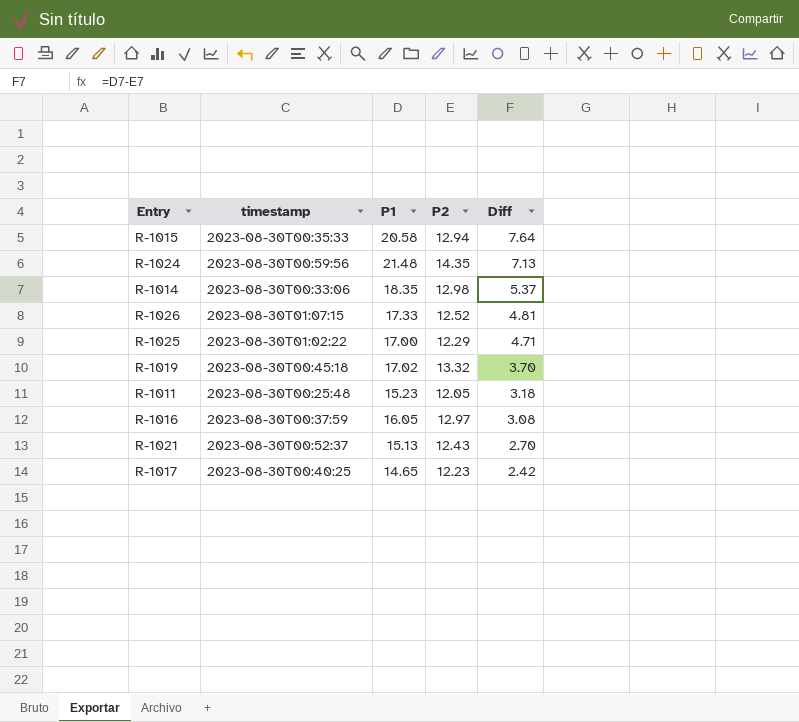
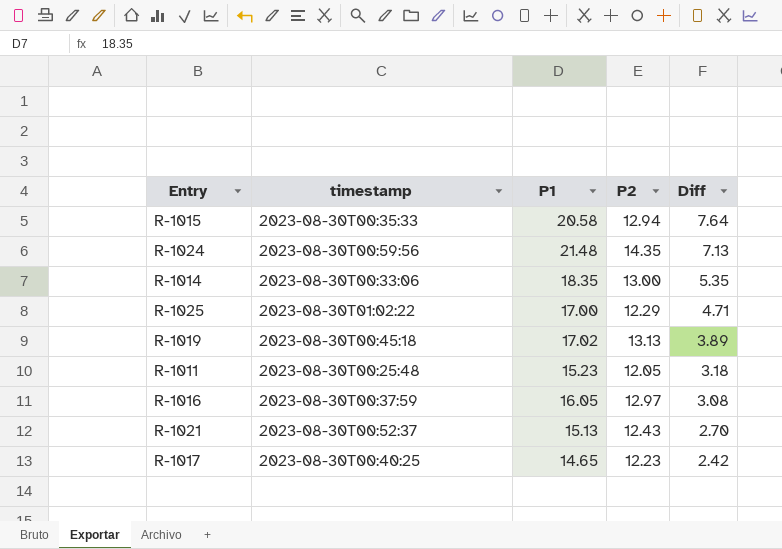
row R-1026: 2023-08-30T01:07:15 | 17.33 | 12.52 | 4.81 -> none
R-1014 | P2: 12.98 -> 13.00
R-1014 | Diff: 5.37 -> 5.35
R-1019 | P2: 13.32 -> 13.13
R-1019 | Diff: 3.70 -> 3.89

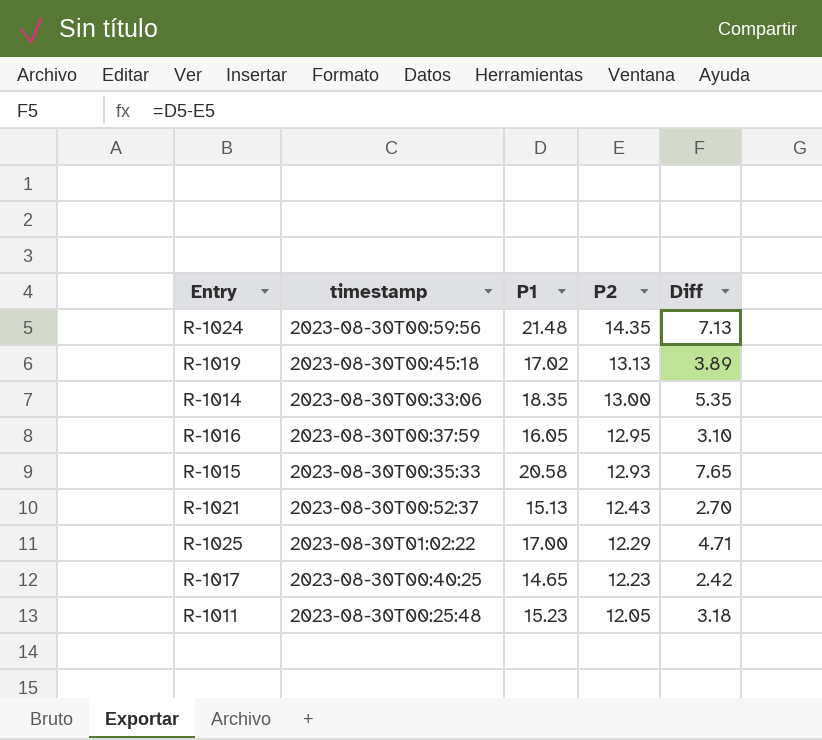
row order: Diff descending -> P2 descending
R-1016 | P2: 12.97 -> 12.95
R-1016 | Diff: 3.08 -> 3.10
R-1015 | P2: 12.94 -> 12.93
R-1015 | Diff: 7.64 -> 7.65

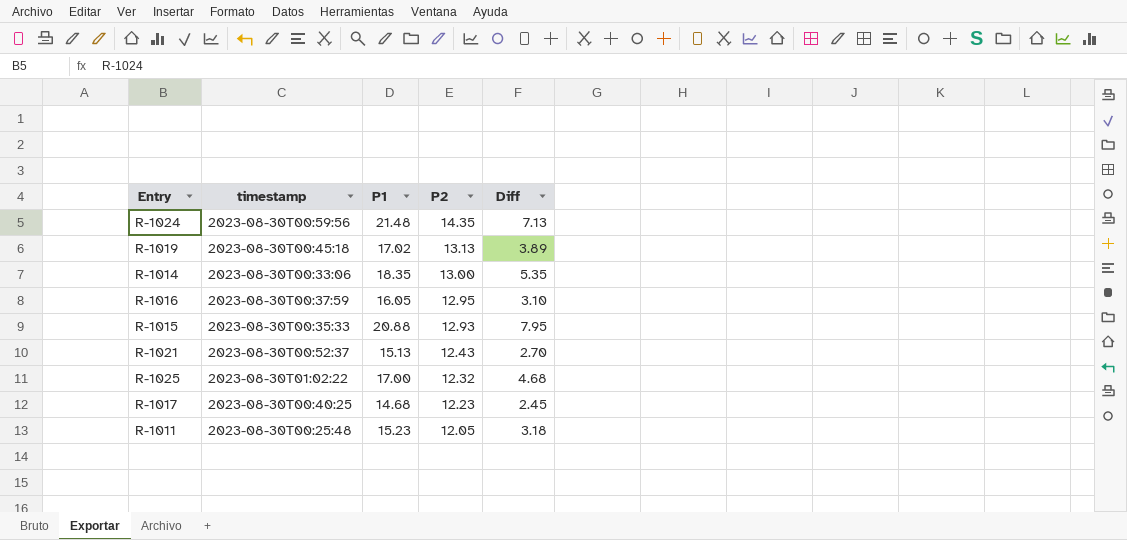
R-1015 | P1: 20.58 -> 20.88
R-1015 | Diff: 7.65 -> 7.95
R-1025 | P2: 12.29 -> 12.32
R-1025 | Diff: 4.71 -> 4.68
R-1017 | P1: 14.65 -> 14.68
R-1017 | Diff: 2.42 -> 2.45

